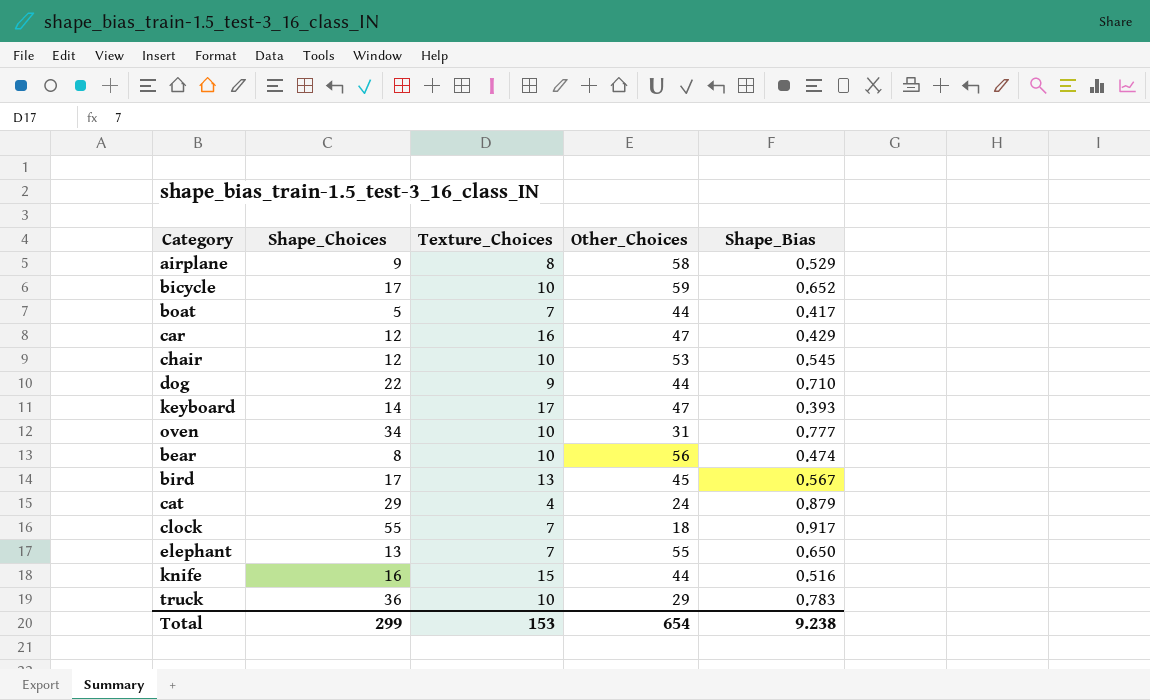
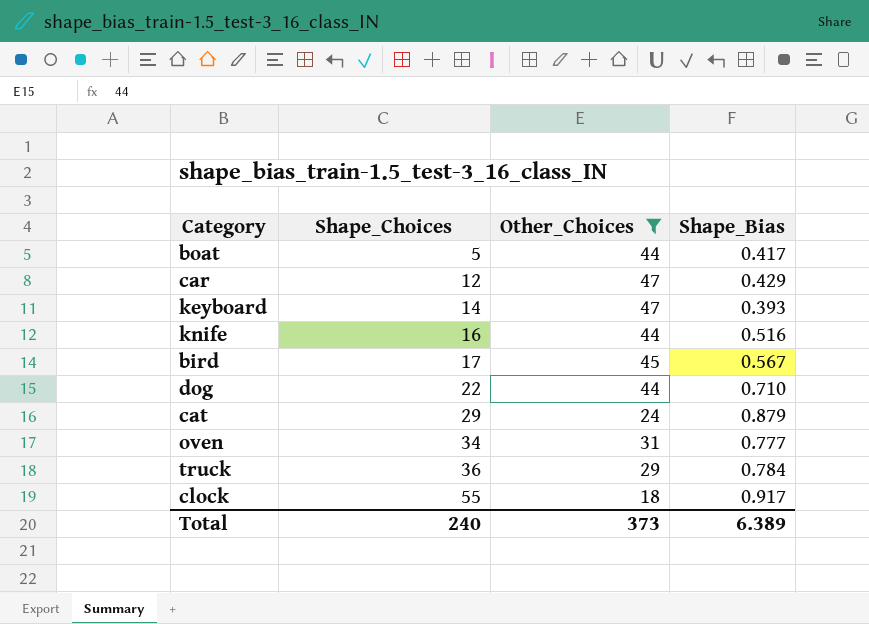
filter: none -> Other_Choices <= 47
row order: none -> Shape_Choices ascending
column Texture_Choices | position: 3 -> none
truck | Shape_Bias: 0.783 -> 0.784
Total | Shape_Choices: 299 -> 240
Total | Other_Choices: 654 -> 373
Total | Shape_Bias: 9.238 -> 6.389

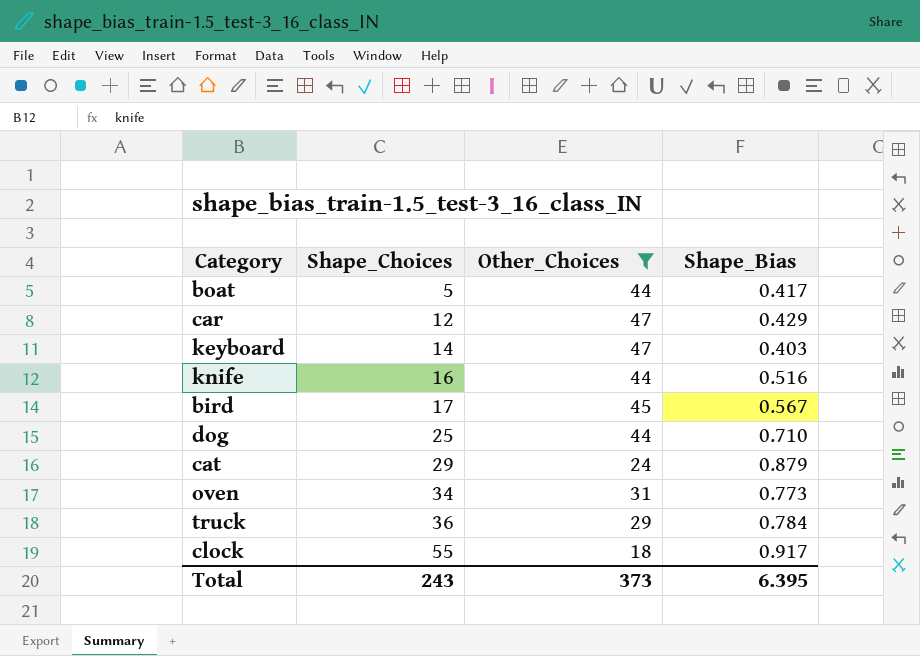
keyboard | Shape_Bias: 0.393 -> 0.403
dog | Shape_Choices: 22 -> 25
oven | Shape_Bias: 0.777 -> 0.773
Total | Shape_Choices: 240 -> 243
Total | Shape_Bias: 6.389 -> 6.395

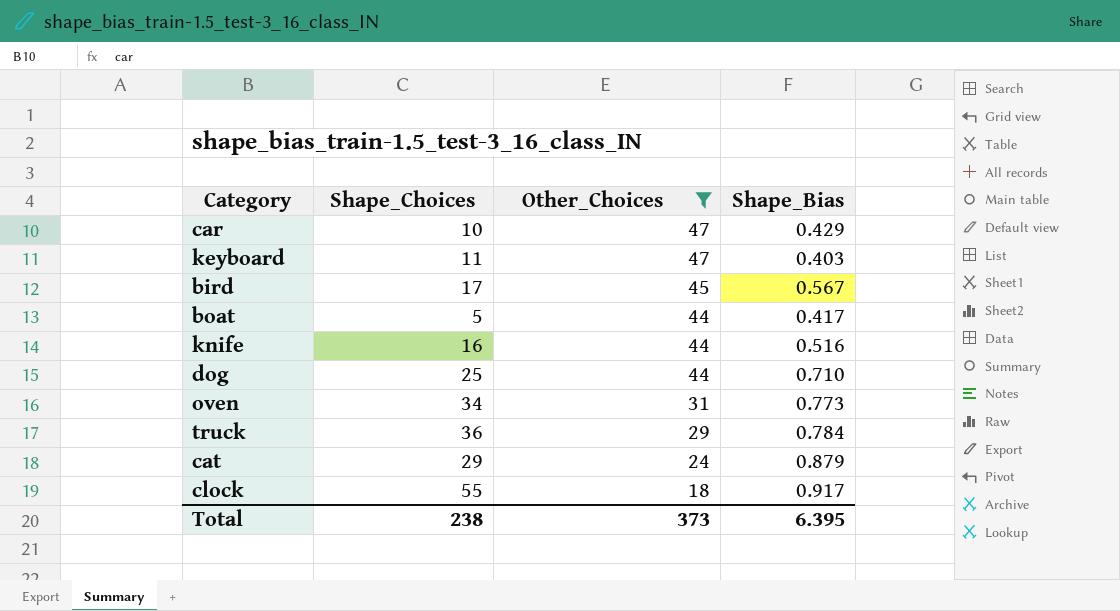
row order: Shape_Choices ascending -> Other_Choices descending
car | Shape_Choices: 12 -> 10
keyboard | Shape_Choices: 14 -> 11
Total | Shape_Choices: 243 -> 238

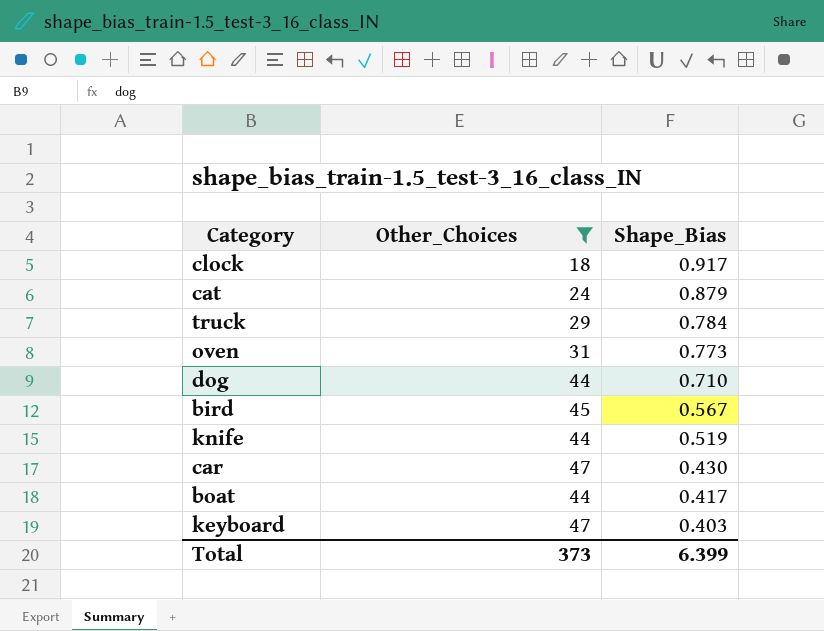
row order: Other_Choices descending -> Shape_Bias descending
column Shape_Choices | position: 2 -> none
knife | Shape_Bias: 0.516 -> 0.519
car | Shape_Bias: 0.429 -> 0.430
Total | Shape_Bias: 6.395 -> 6.399

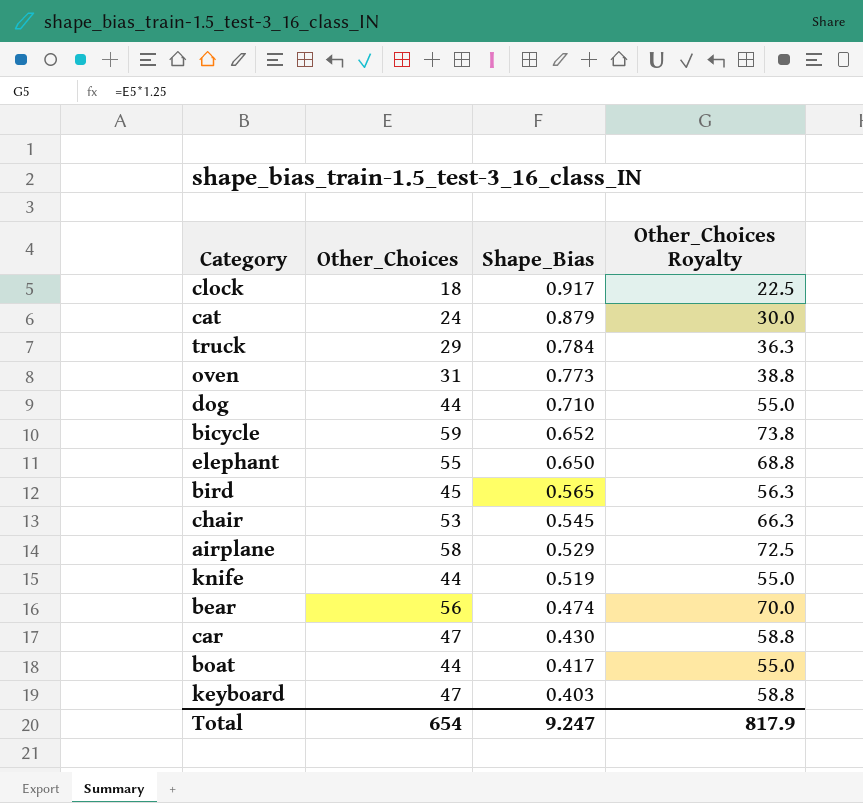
filter: Other_Choices <= 47 -> none
column Other_Choices Royalty | formula: none -> [Other_Choices] * 1.25
bird | Shape_Bias: 0.567 -> 0.565
Total | Other_Choices: 373 -> 654
Total | Shape_Bias: 6.399 -> 9.247

